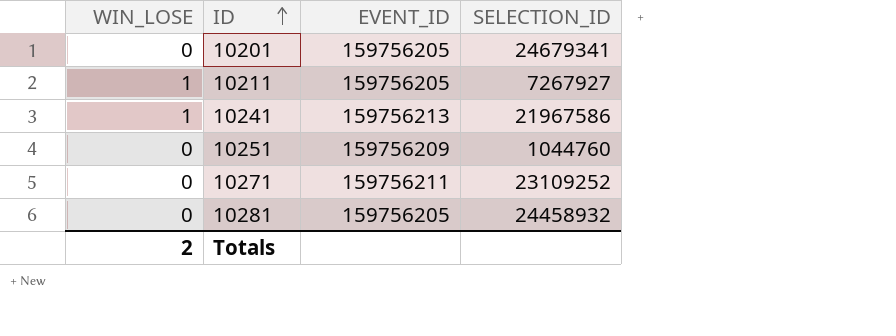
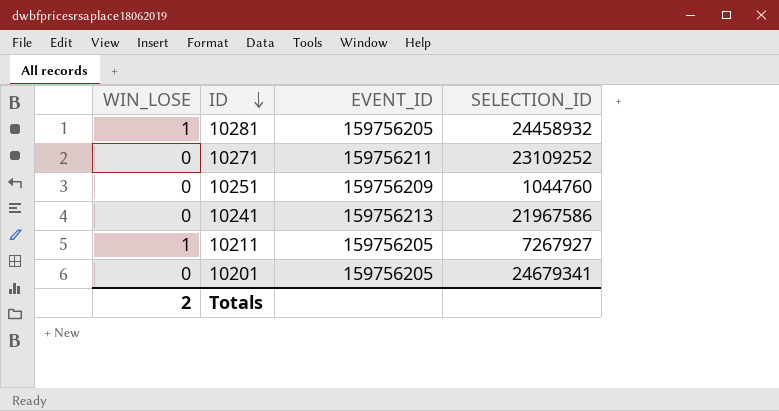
row order: ID ascending -> ID descending
10281 | WIN_LOSE: 0 -> 1
10241 | WIN_LOSE: 1 -> 0

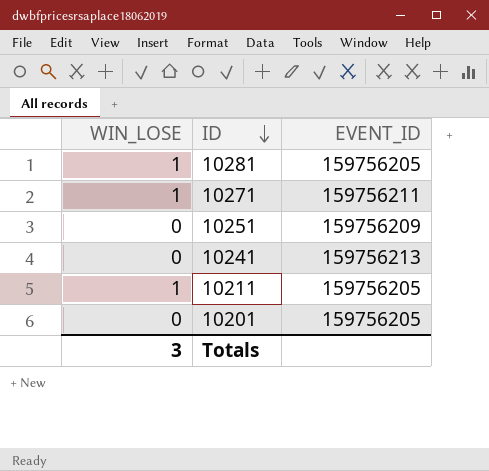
column SELECTION_ID | position: 4 -> none
10271 | WIN_LOSE: 0 -> 1
Totals | WIN_LOSE: 2 -> 3

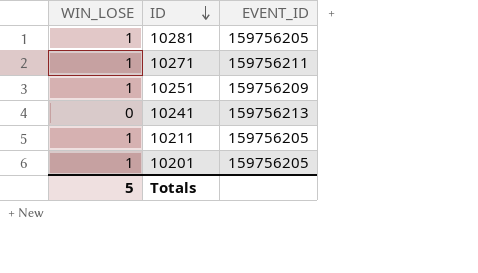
10251 | WIN_LOSE: 0 -> 1
10201 | WIN_LOSE: 0 -> 1
Totals | WIN_LOSE: 3 -> 5

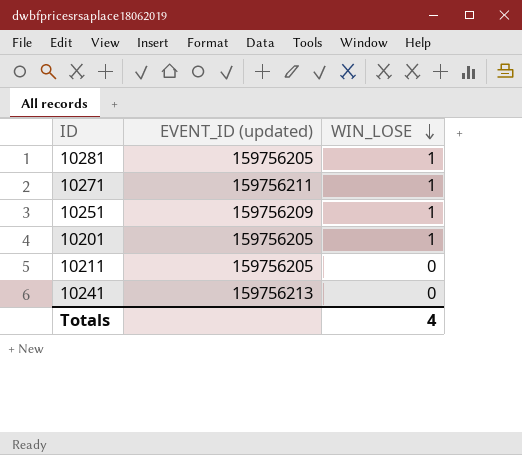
row order: ID descending -> WIN_LOSE descending
column name: EVENT_ID -> EVENT_ID (updated)
column WIN_LOSE | position: 1 -> 3
10211 | WIN_LOSE: 1 -> 0
Totals | WIN_LOSE: 5 -> 4

